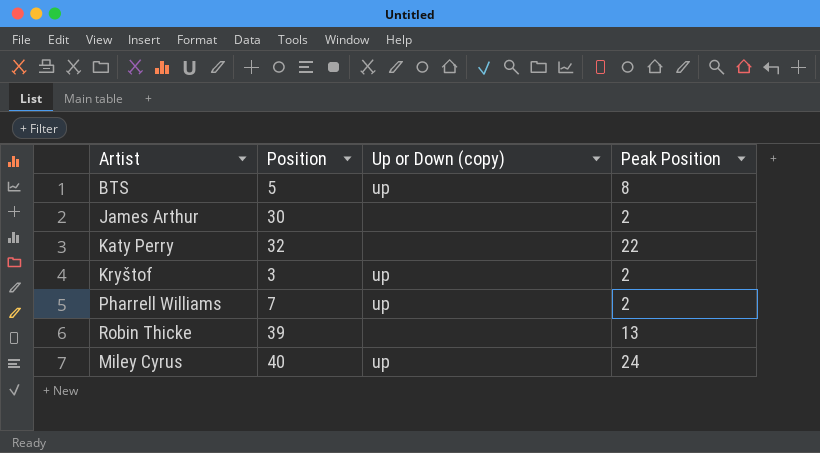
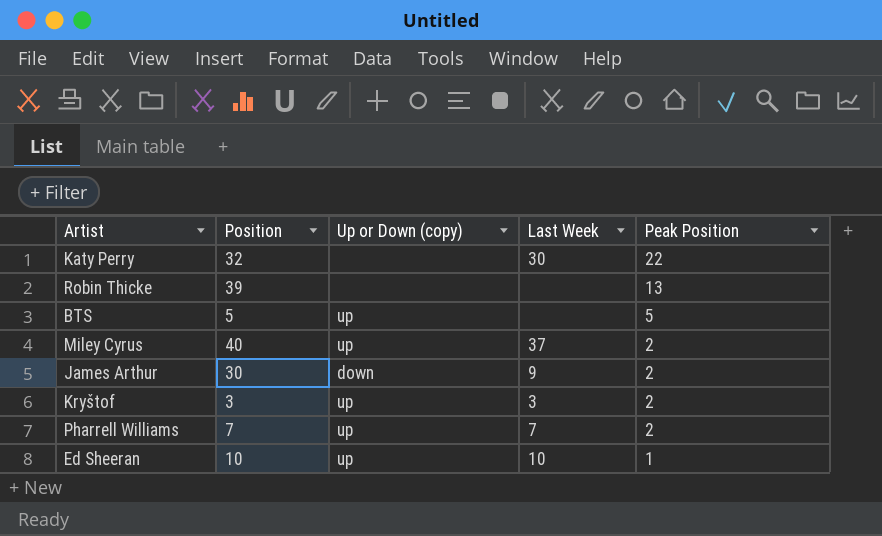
row order: none -> Peak Position descending
column Last Week | position: none -> 4
BTS | Peak Position: 8 -> 5
Miley Cyrus | Peak Position: 24 -> 2
James Arthur | Up or Down (copy): none -> down
row Ed Sheeran: none -> 10 | up | 10 | 1

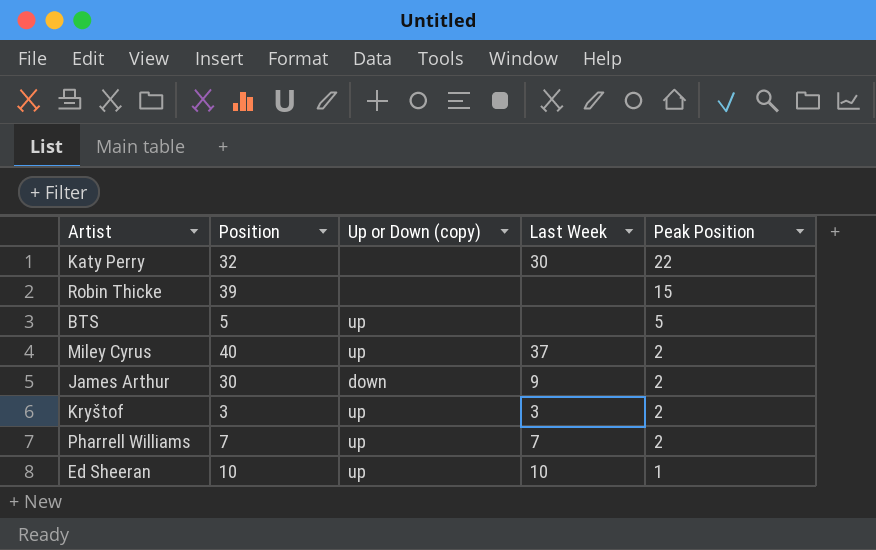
Robin Thicke | Peak Position: 13 -> 15

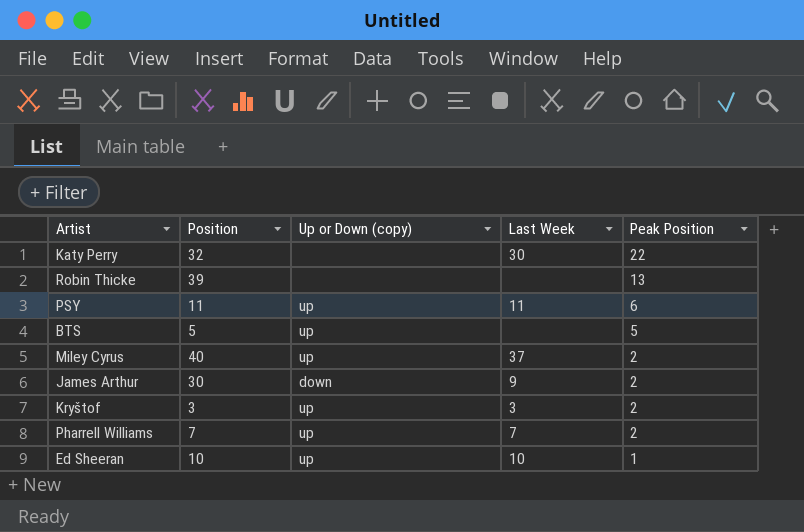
Robin Thicke | Peak Position: 15 -> 13
row PSY: none -> 11 | up | 11 | 6

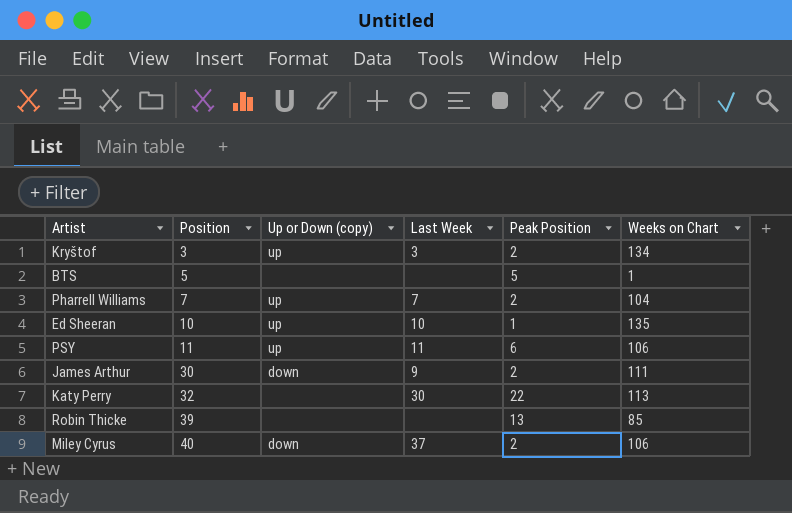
row order: Peak Position descending -> Position ascending
column Weeks on Chart | position: none -> 6
BTS | Up or Down (copy): up -> none
Miley Cyrus | Up or Down (copy): up -> down

